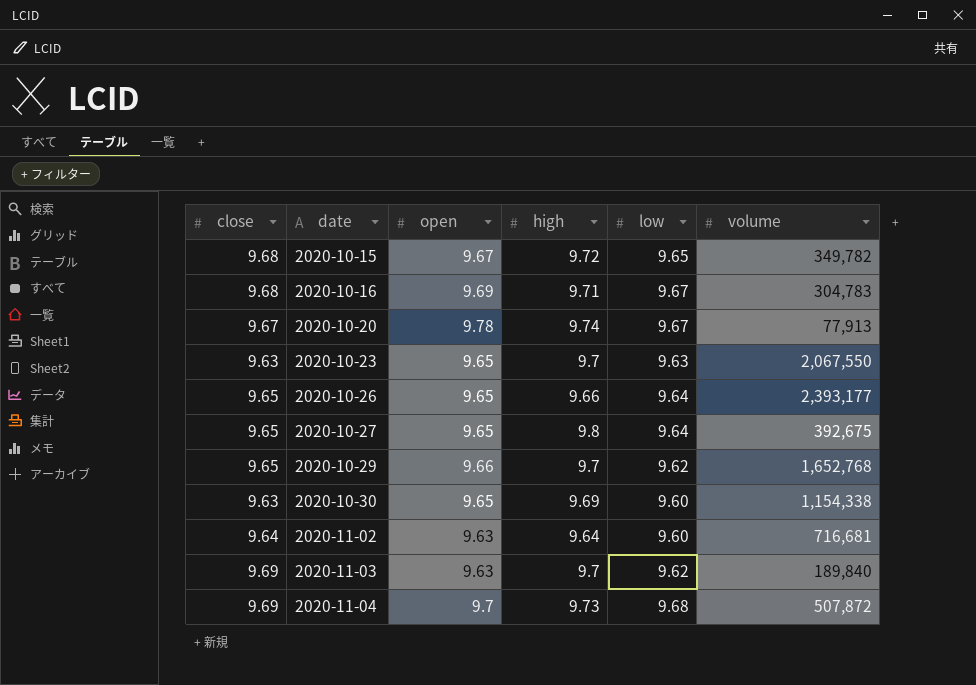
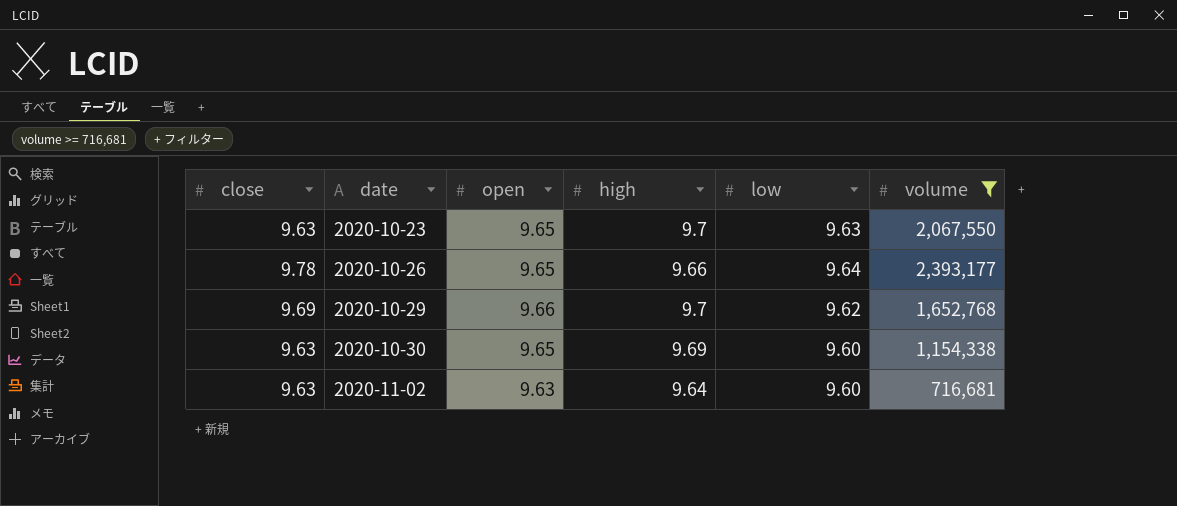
filter: none -> volume >= 716,681
2020-10-26 | close: 9.65 -> 9.78
2020-10-29 | close: 9.65 -> 9.69
2020-11-02 | close: 9.64 -> 9.63

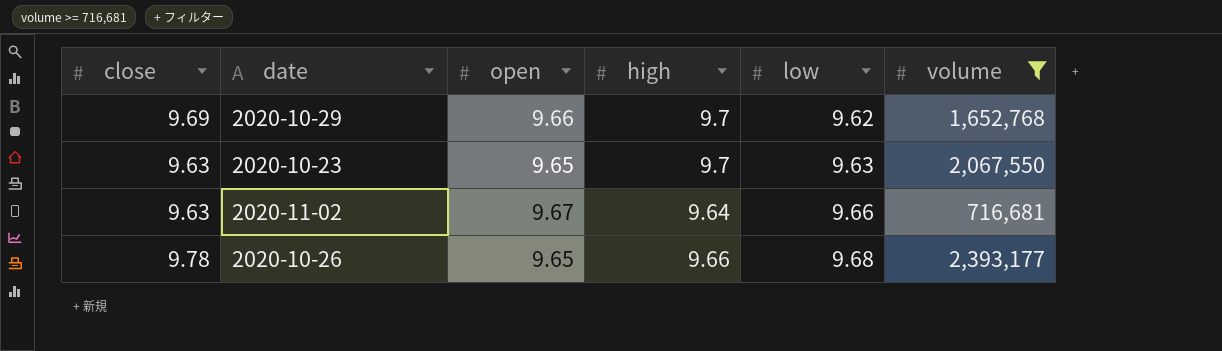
row order: date ascending -> low ascending
row 2020-10-30: 9.63 | 9.65 | 9.69 | 9.60 | 1,154,338 -> none
2020-11-02 | open: 9.63 -> 9.67
2020-11-02 | low: 9.60 -> 9.66
2020-10-26 | low: 9.64 -> 9.68

